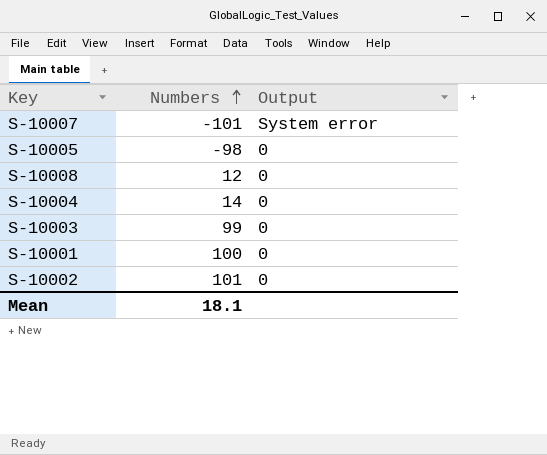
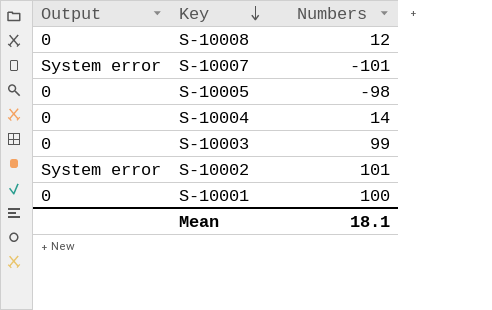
row order: Numbers ascending -> Key descending
column Output | position: 3 -> 1
S-10002 | Output: 0 -> System error

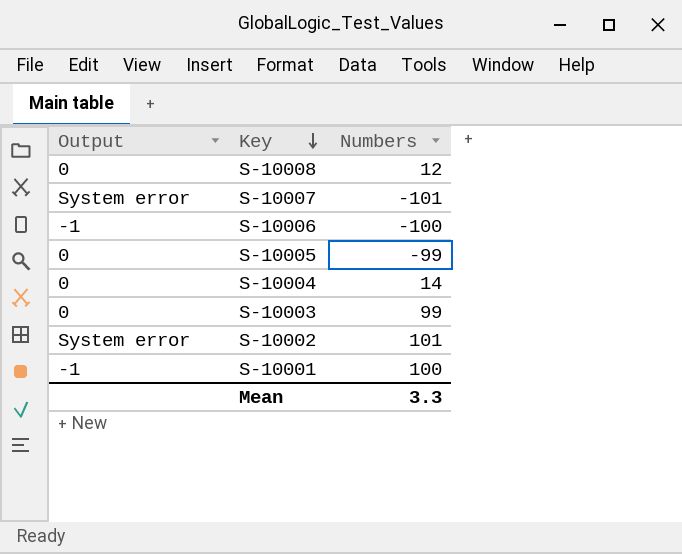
row S-10006: none -> -1 | -100
S-10005 | Numbers: -98 -> -99
S-10001 | Output: 0 -> -1
Mean | Numbers: 18.1 -> 3.3

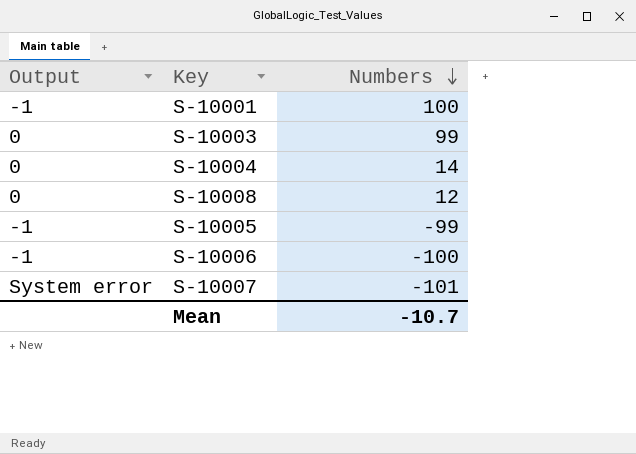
row order: Key descending -> Numbers descending
row S-10002: System error | 101 -> none
S-10005 | Output: 0 -> -1
Mean | Numbers: 3.3 -> -10.7

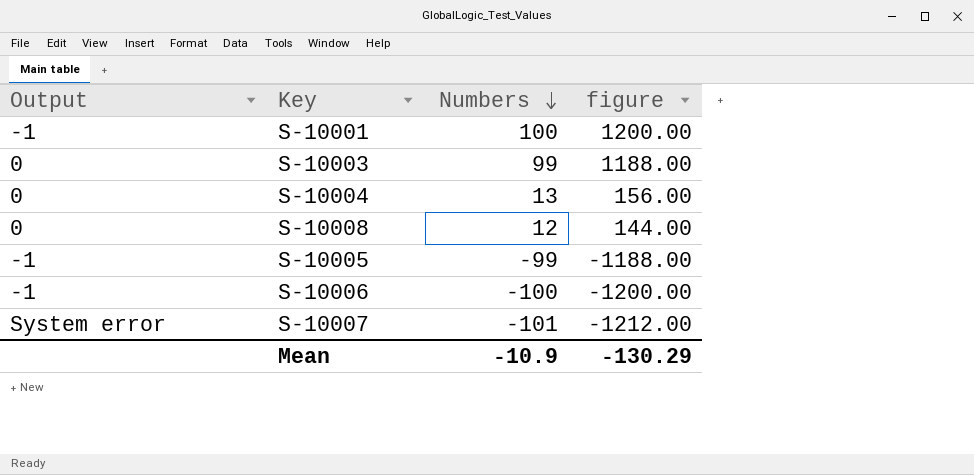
column figure | formula: none -> [Numbers] * 12
S-10004 | Numbers: 14 -> 13
Mean | Numbers: -10.7 -> -10.9

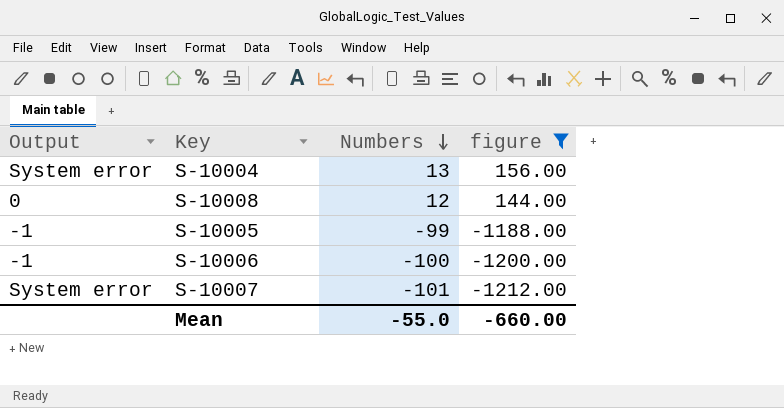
filter: none -> figure <= 156.00
S-10004 | Output: 0 -> System error
Mean | Numbers: -10.9 -> -55.0
Mean | figure: -130.29 -> -660.00

